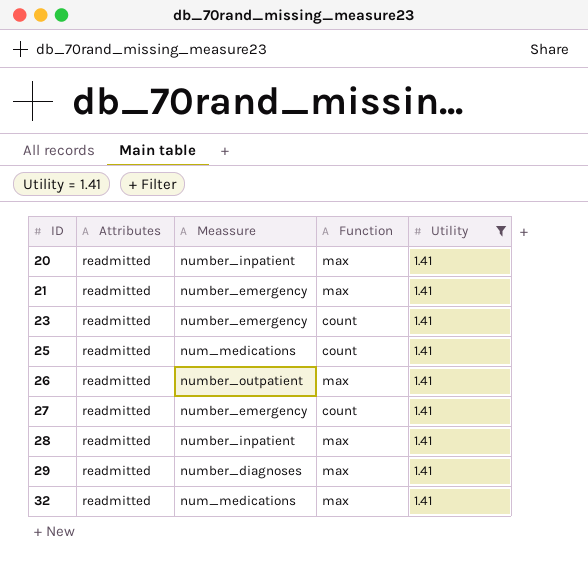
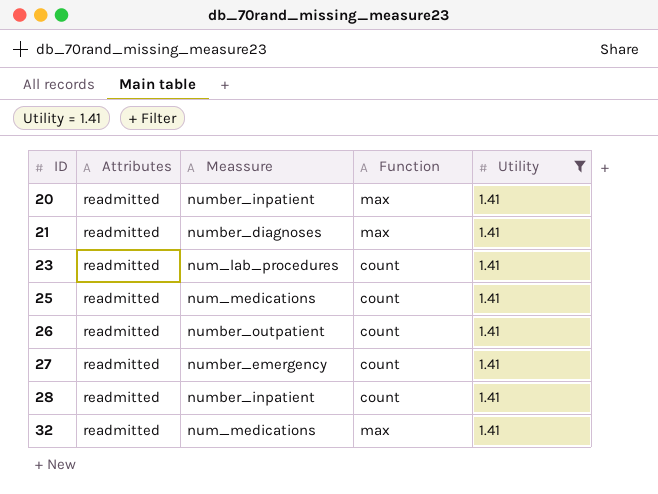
row 29: readmitted | number_diagnoses | max | 1.41 -> none
21 | Meassure: number_emergency -> number_diagnoses
23 | Meassure: number_emergency -> num_lab_procedures
26 | Function: max -> count
28 | Function: max -> count

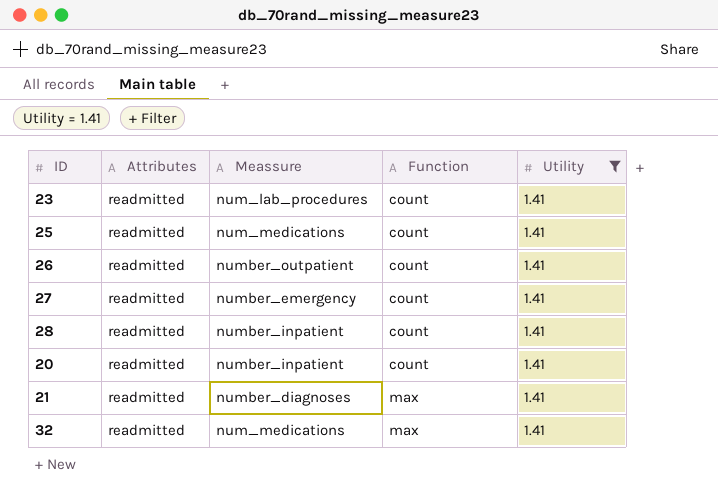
row order: ID ascending -> Function ascending
20 | Function: max -> count

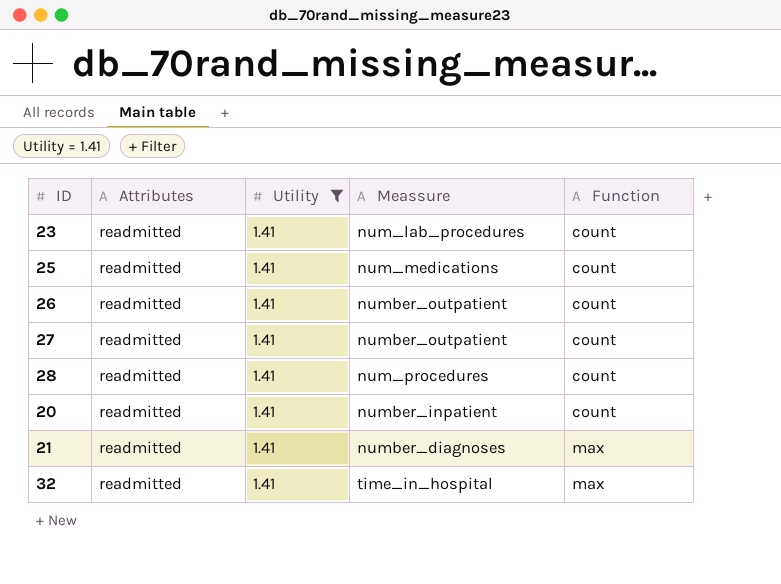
column Utility | position: 5 -> 3
27 | Meassure: number_emergency -> number_outpatient
28 | Meassure: number_inpatient -> num_procedures
32 | Meassure: num_medications -> time_in_hospital

